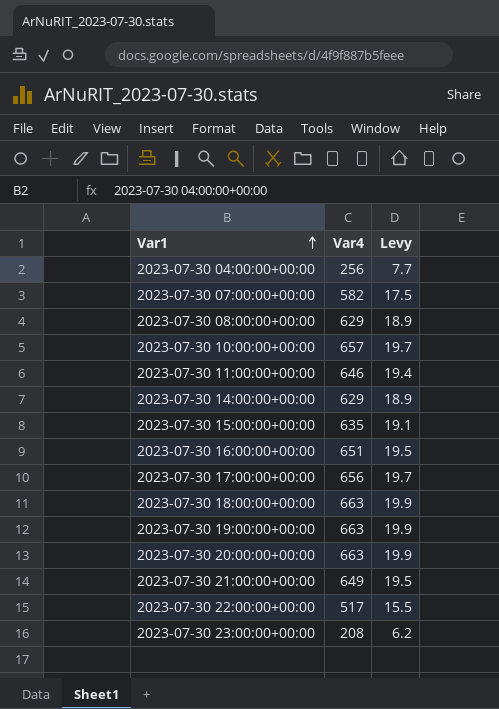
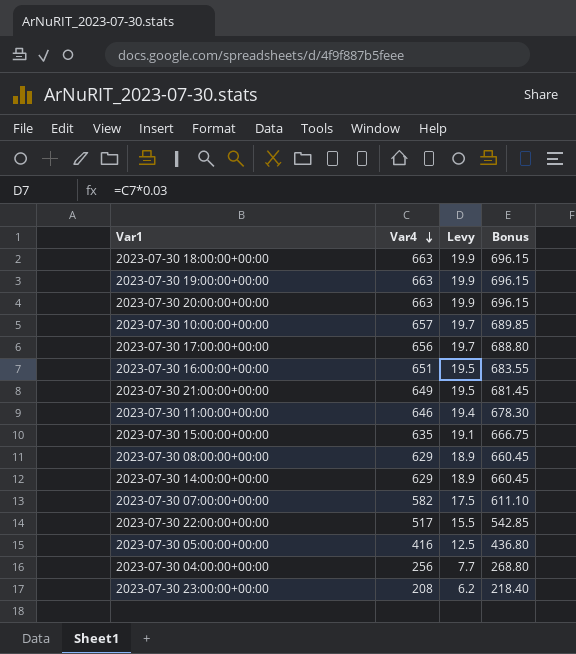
row order: Var1 ascending -> Var4 descending
column Bonus | formula: none -> [Var4] * 1.05
row 2023-07-30 05:00:00+00:00: none -> 416 | 12.5 | 436.80

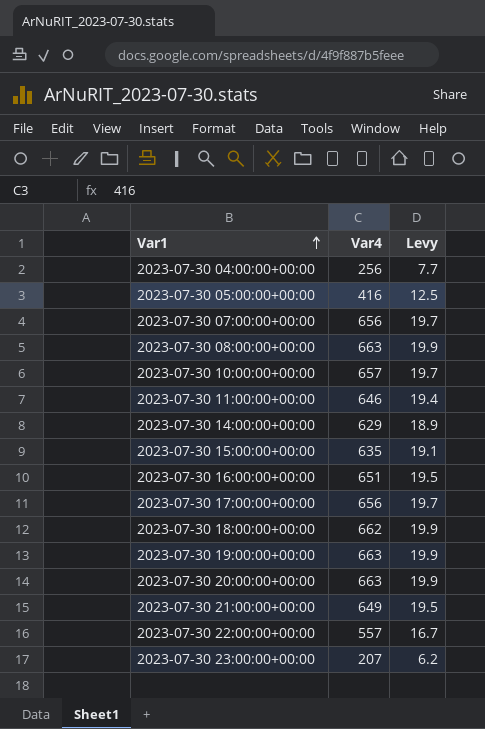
row order: Var4 descending -> Var1 ascending
column Bonus | formula: [Var4] * 1.05 -> none
2023-07-30 07:00:00+00:00 | Var4: 582 -> 656
2023-07-30 07:00:00+00:00 | Levy: 17.5 -> 19.7
2023-07-30 08:00:00+00:00 | Var4: 629 -> 663
2023-07-30 08:00:00+00:00 | Levy: 18.9 -> 19.9
2023-07-30 18:00:00+00:00 | Var4: 663 -> 662
2023-07-30 22:00:00+00:00 | Var4: 517 -> 557
2023-07-30 22:00:00+00:00 | Levy: 15.5 -> 16.7
2023-07-30 23:00:00+00:00 | Var4: 208 -> 207

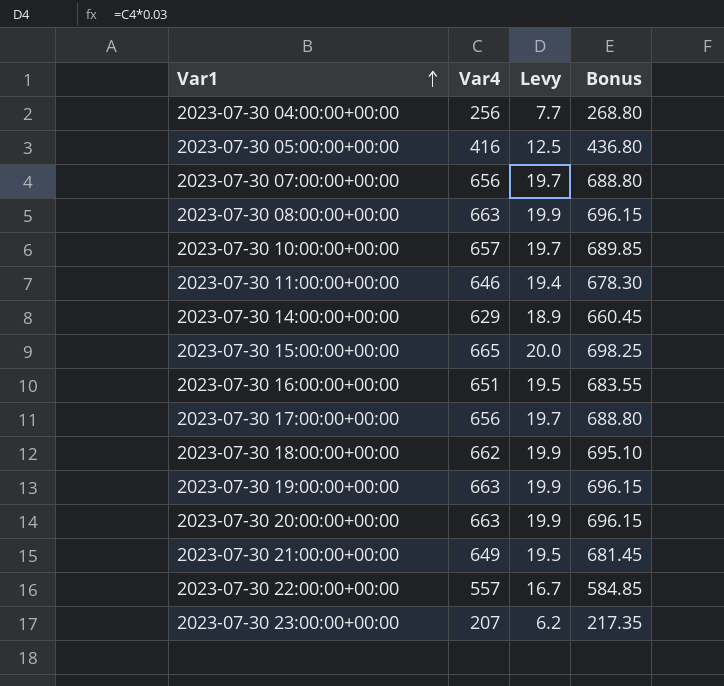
column Bonus | formula: none -> [Var4] * 1.05
2023-07-30 15:00:00+00:00 | Var4: 635 -> 665
2023-07-30 15:00:00+00:00 | Levy: 19.1 -> 20.0

